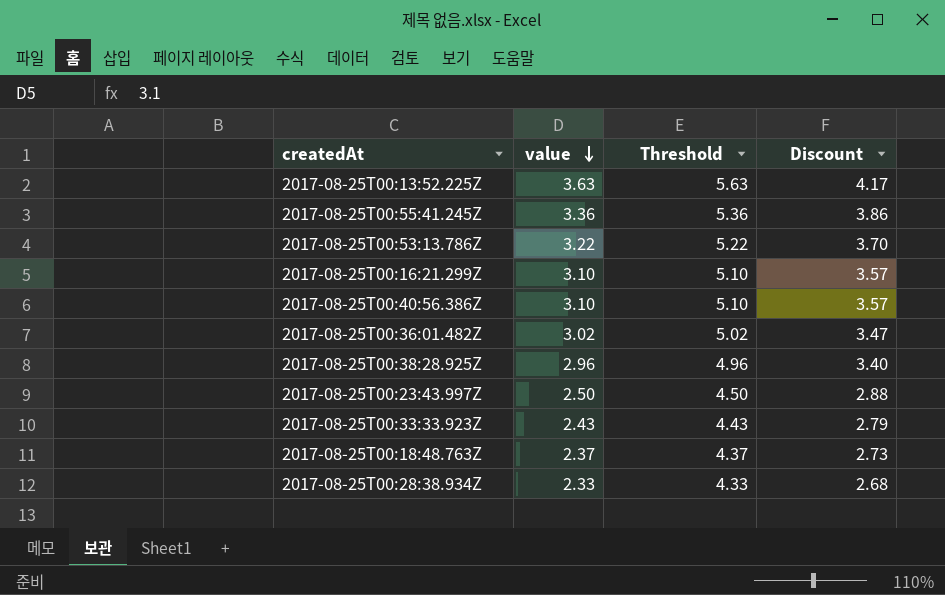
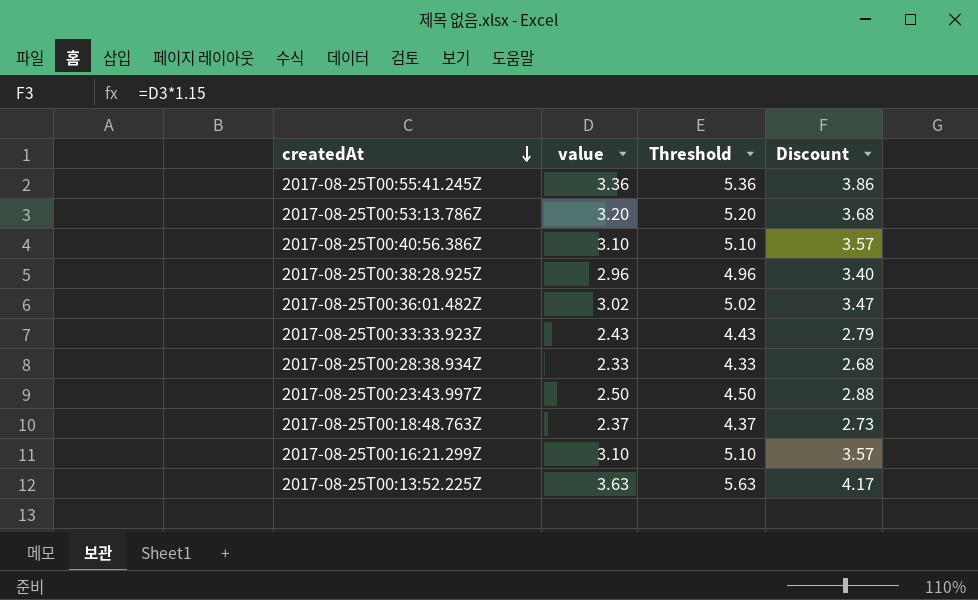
row order: value descending -> createdAt descending
2017-08-25T00:53:13.786Z | value: 3.22 -> 3.20
2017-08-25T00:53:13.786Z | Threshold: 5.22 -> 5.20
2017-08-25T00:53:13.786Z | Discount: 3.70 -> 3.68

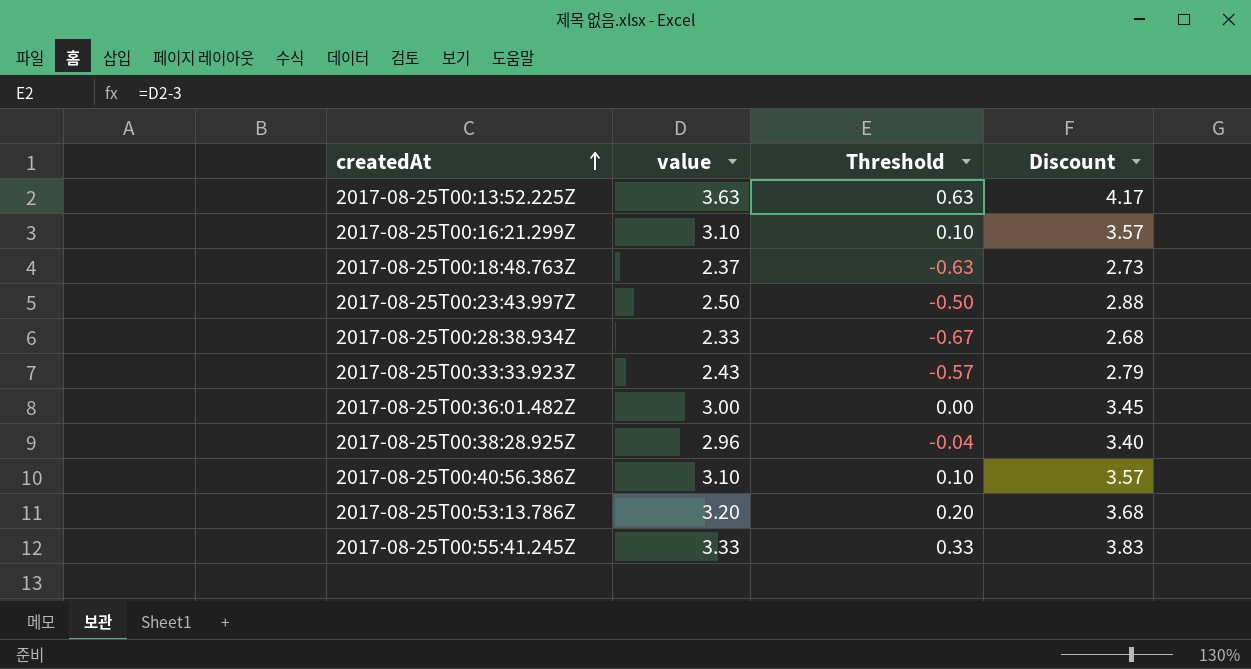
row order: createdAt descending -> createdAt ascending
column Threshold | formula: [value] + 2 -> [value] - 3
2017-08-25T00:36:01.482Z | value: 3.02 -> 3.00
2017-08-25T00:36:01.482Z | Discount: 3.47 -> 3.45
2017-08-25T00:55:41.245Z | value: 3.36 -> 3.33
2017-08-25T00:55:41.245Z | Discount: 3.86 -> 3.83

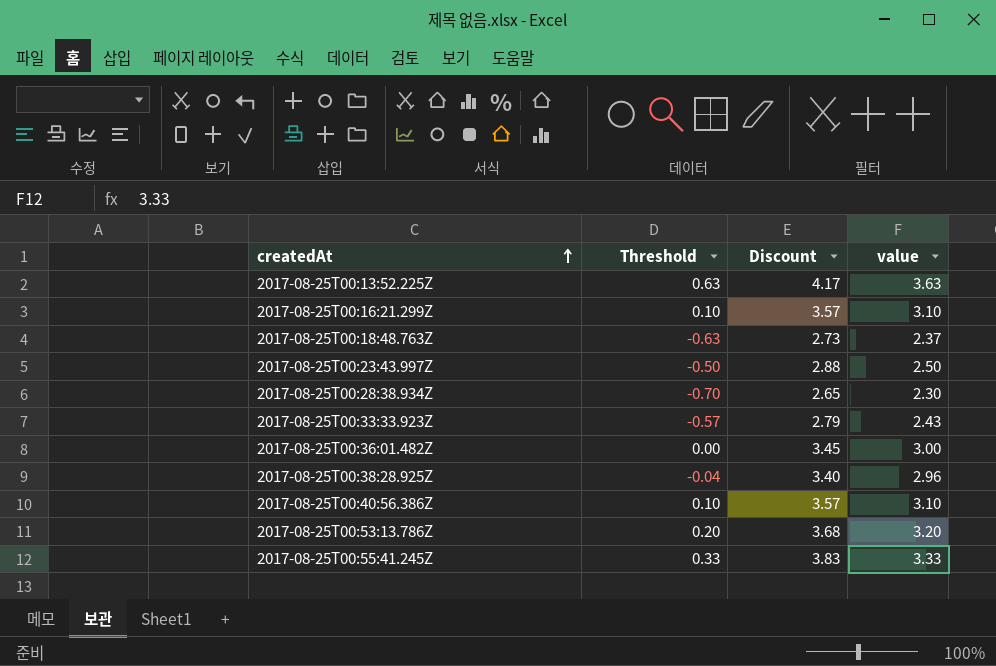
column value | position: 2 -> 4
2017-08-25T00:28:38.934Z | Threshold: -0.67 -> -0.70
2017-08-25T00:28:38.934Z | Discount: 2.68 -> 2.65
2017-08-25T00:28:38.934Z | value: 2.33 -> 2.30

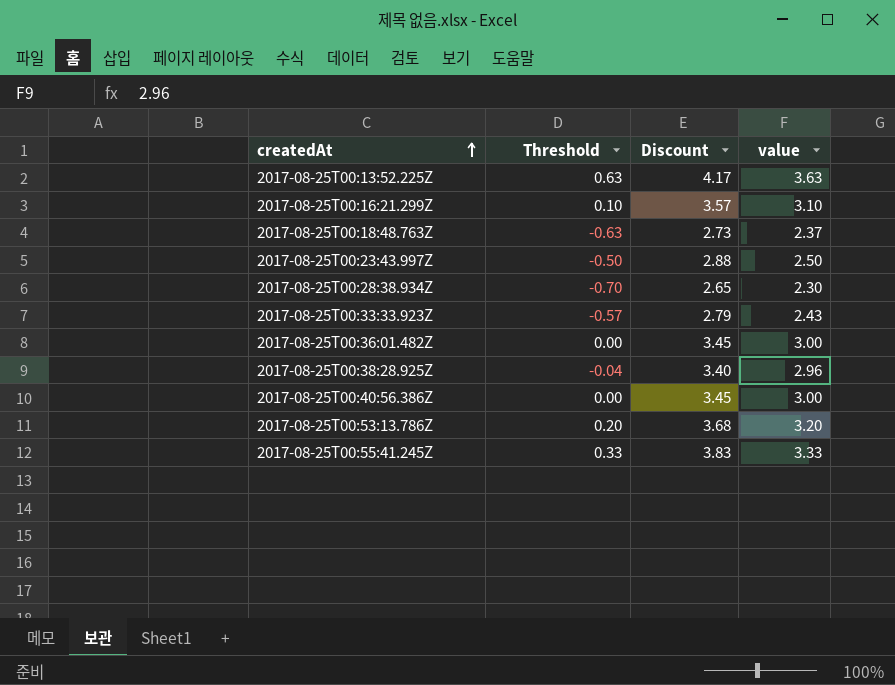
2017-08-25T00:40:56.386Z | Threshold: 0.10 -> 0.00
2017-08-25T00:40:56.386Z | Discount: 3.57 -> 3.45
2017-08-25T00:40:56.386Z | value: 3.10 -> 3.00

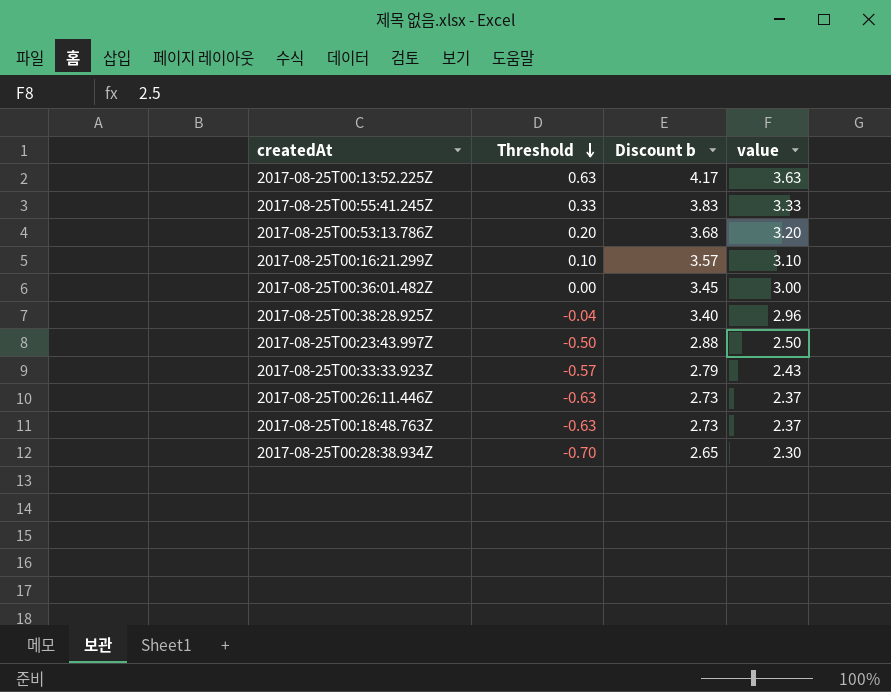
row order: createdAt ascending -> Threshold descending
column name: Discount -> Discount b
row 2017-08-25T00:40:56.386Z: 0.00 | 3.45 | 3.00 -> none
row 2017-08-25T00:26:11.446Z: none -> -0.63 | 2.73 | 2.37

